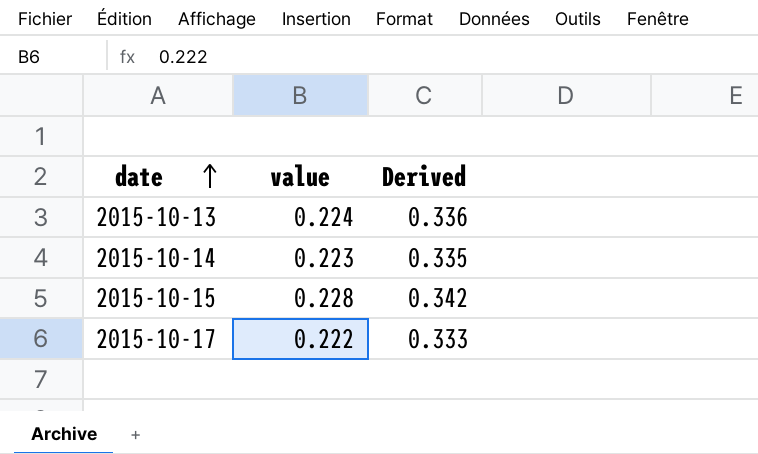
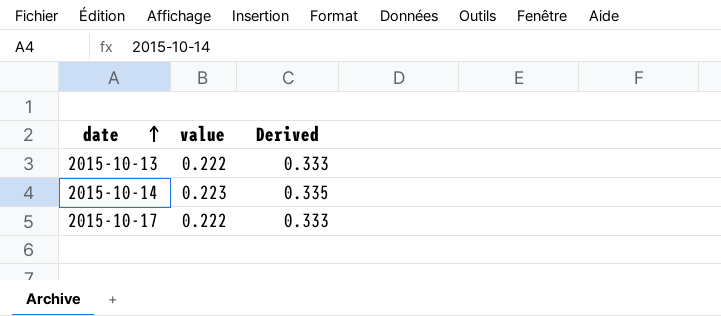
row 2015-10-15: 0.228 | 0.342 -> none
2015-10-13 | value: 0.224 -> 0.222
2015-10-13 | Derived: 0.336 -> 0.333

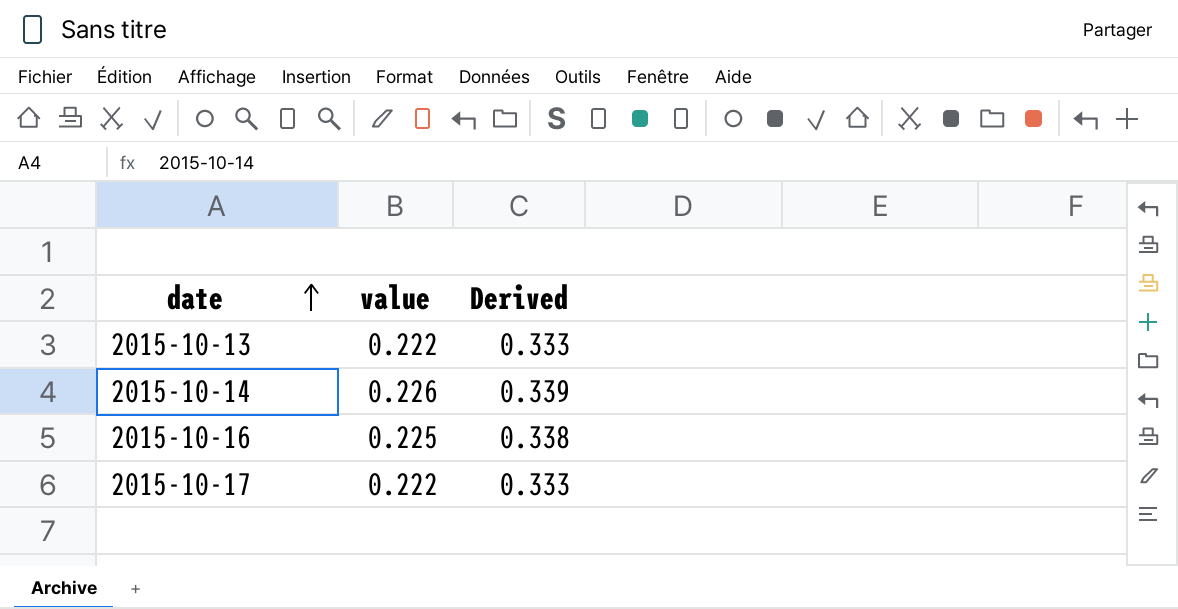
2015-10-14 | value: 0.223 -> 0.226
2015-10-14 | Derived: 0.335 -> 0.339
row 2015-10-16: none -> 0.225 | 0.338

